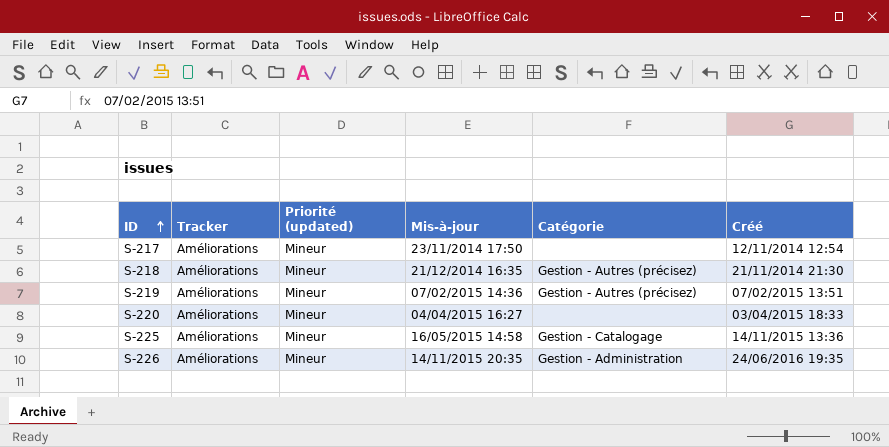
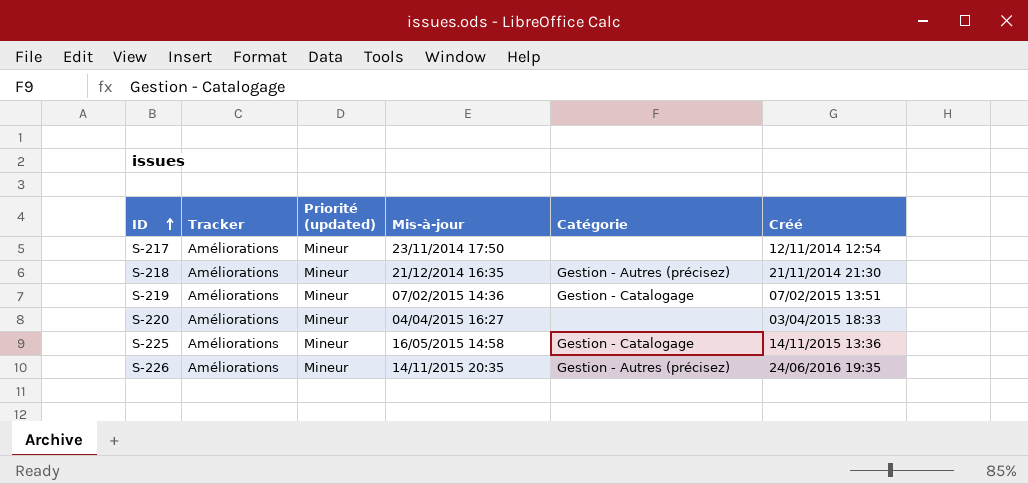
S-219 | Catégorie: Gestion - Autres (précisez) -> Gestion - Catalogage
S-226 | Catégorie: Gestion - Administration -> Gestion - Autres (précisez)

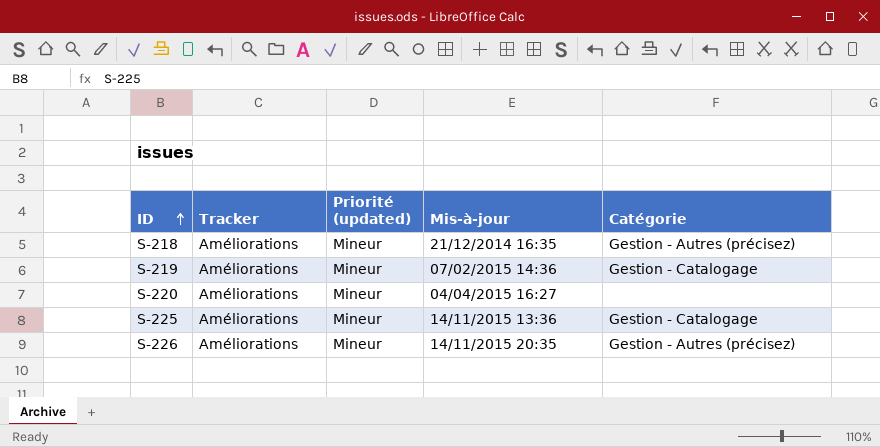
column Créé | position: 6 -> none
row S-217: Améliorations | Mineur | 23/11/2014 17:50 | none | 12/11/2014 12:54 -> none
S-225 | Mis-à-jour: 16/05/2015 14:58 -> 14/11/2015 13:36

